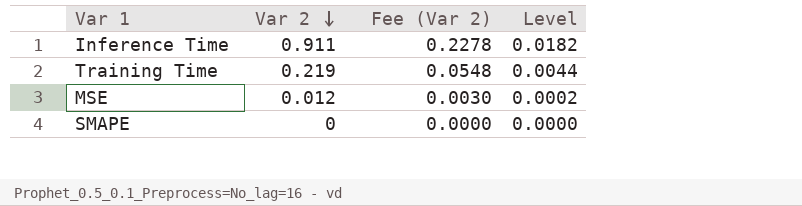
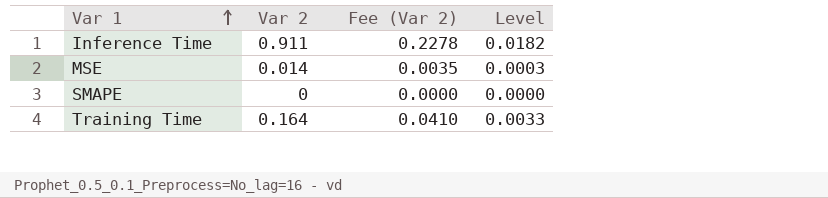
row order: Var 2 descending -> Var 1 ascending
MSE | Var 2: 0.012 -> 0.014
MSE | Fee (Var 2): 0.0030 -> 0.0035
MSE | Level: 0.0002 -> 0.0003
Training Time | Var 2: 0.219 -> 0.164
Training Time | Fee (Var 2): 0.0548 -> 0.0410
Training Time | Level: 0.0044 -> 0.0033

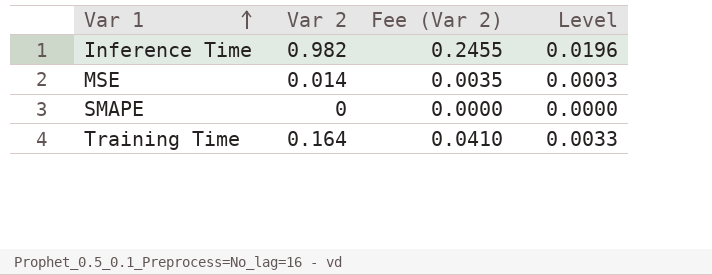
Inference Time | Var 2: 0.911 -> 0.982
Inference Time | Fee (Var 2): 0.2278 -> 0.2455
Inference Time | Level: 0.0182 -> 0.0196

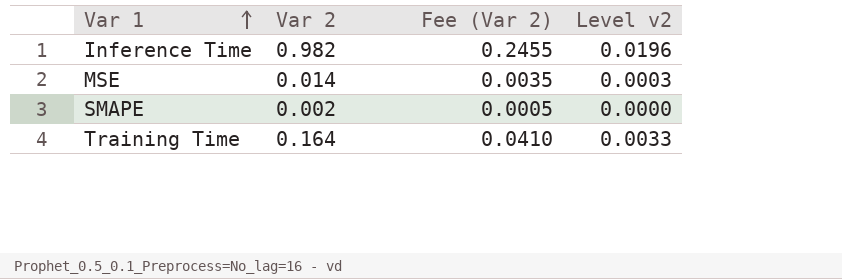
column name: Level -> Level v2
SMAPE | Var 2: 0 -> 0.002
SMAPE | Fee (Var 2): 0.0000 -> 0.0005

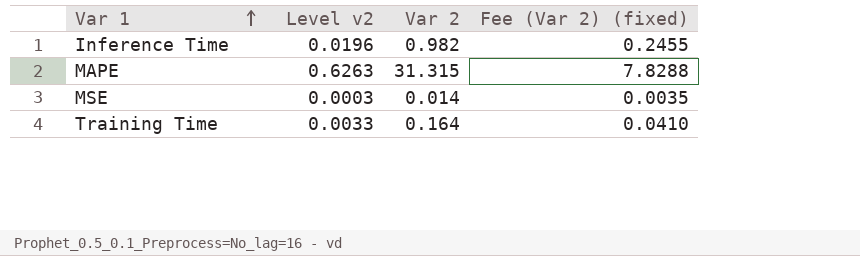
column Level v2 | position: 4 -> 2
column name: Fee (Var 2) -> Fee (Var 2) (fixed)
row SMAPE: 0.002 | 0.0005 | 0.0000 -> none
row MAPE: none -> 0.6263 | 31.315 | 7.8288

